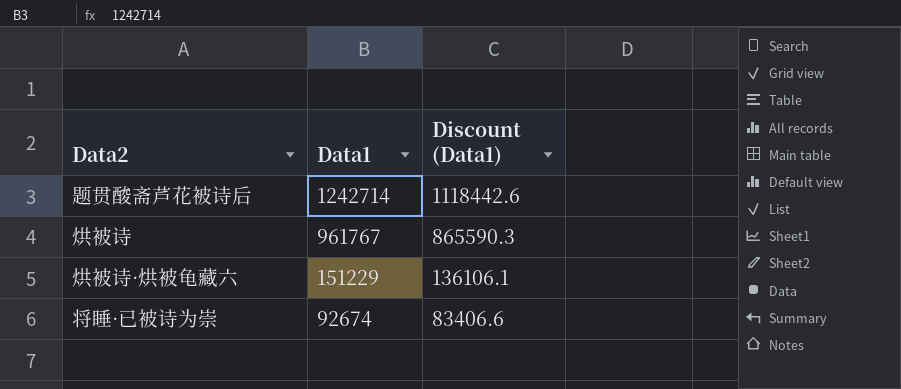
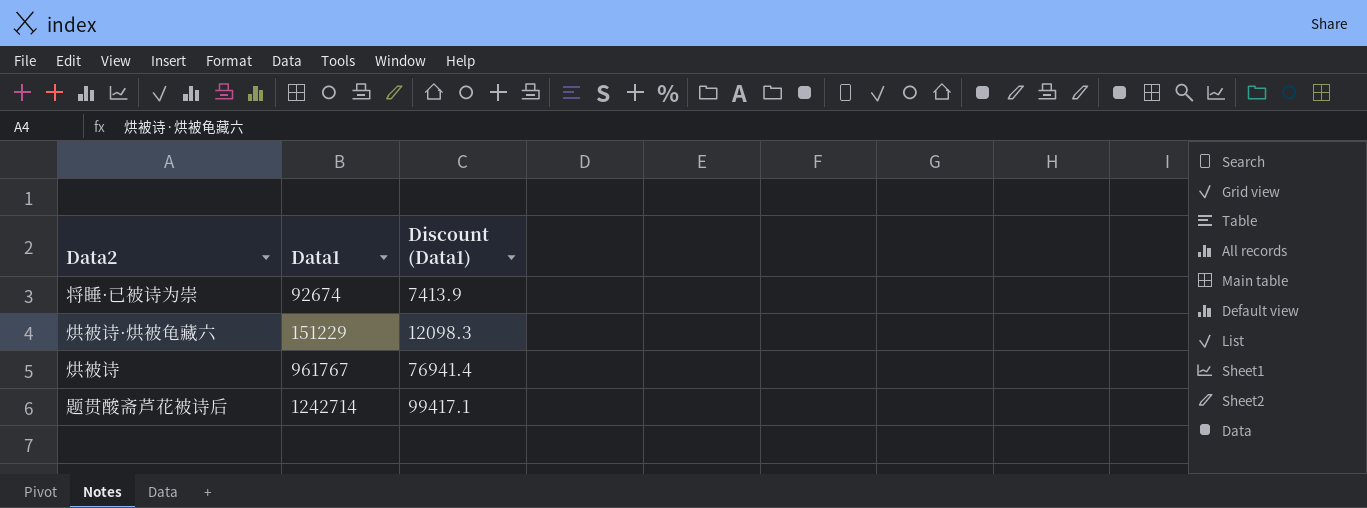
row order: Data1 descending -> Data1 ascending
column Discount (Data1) | formula: [Data1] * 0.9 -> [Data1] * 0.08

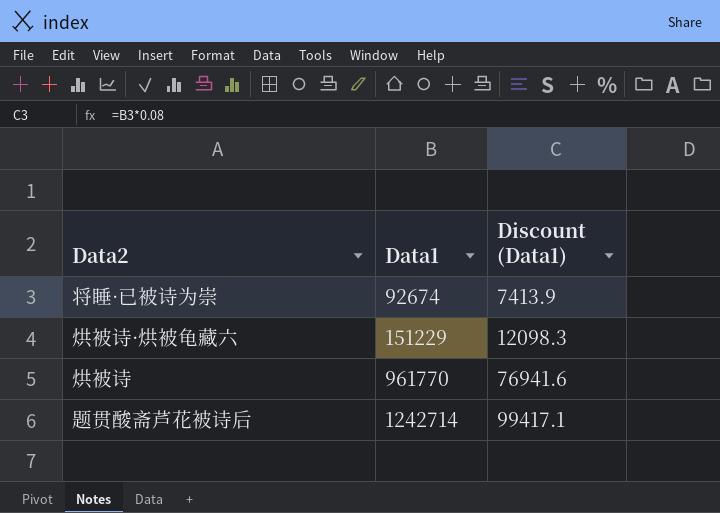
烘被诗 | Data1: 961767 -> 961770
烘被诗 | Discount (Data1): 76941.4 -> 76941.6

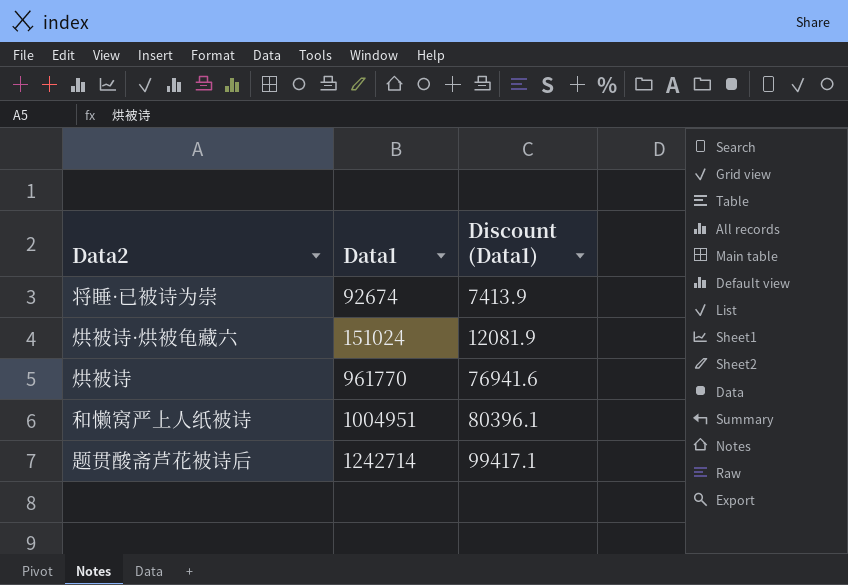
烘被诗·烘被龟藏六 | Data1: 151229 -> 151024
烘被诗·烘被龟藏六 | Discount (Data1): 12098.3 -> 12081.9
row 和懒窝严上人纸被诗: none -> 1004951 | 80396.1

